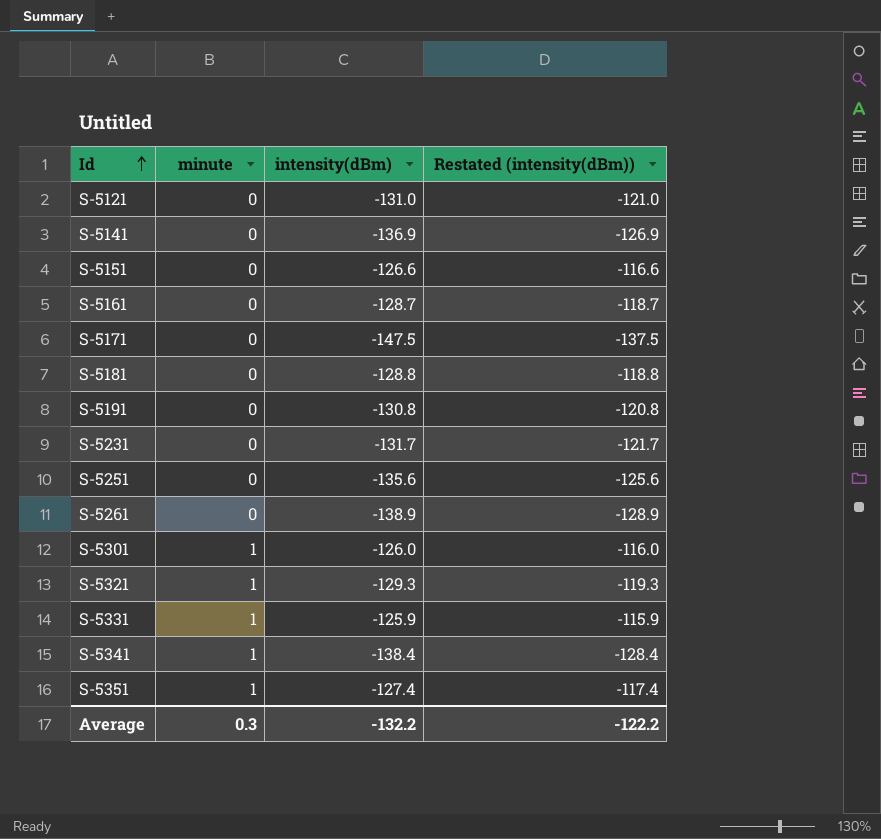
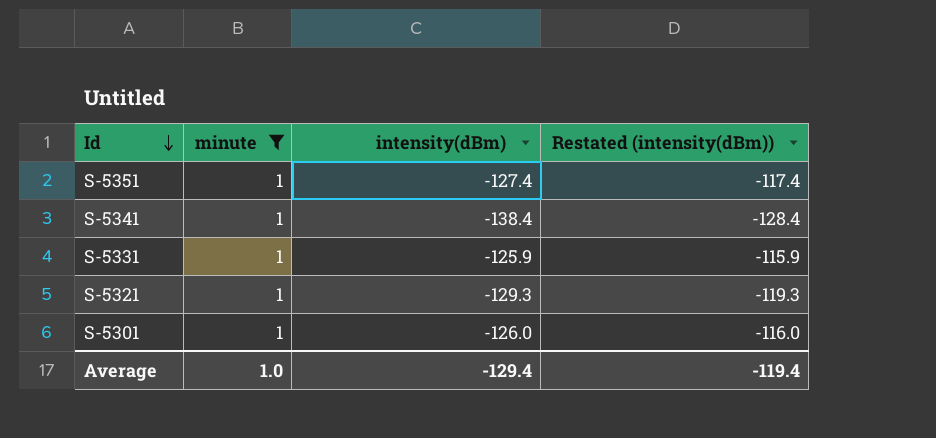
filter: none -> minute = 1
row order: Id ascending -> Id descending
Average | minute: 0.3 -> 1.0
Average | intensity(dBm): -132.2 -> -129.4
Average | Restated (intensity(dBm)): -122.2 -> -119.4

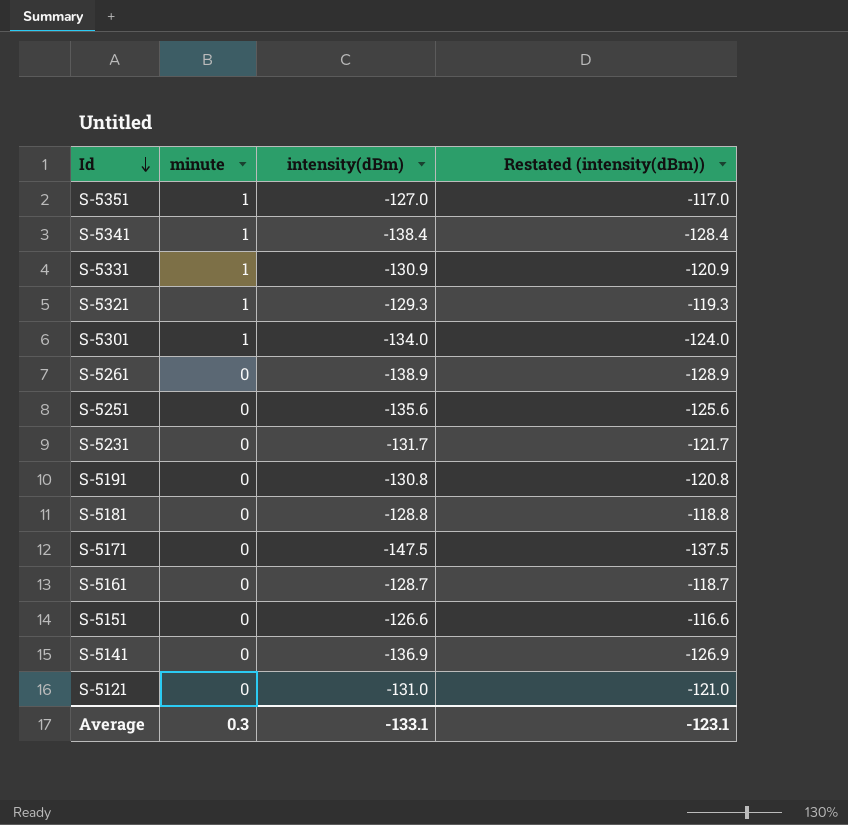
filter: minute = 1 -> none
S-5351 | intensity(dBm): -127.4 -> -127.0
S-5351 | Restated (intensity(dBm)): -117.4 -> -117.0
S-5331 | intensity(dBm): -125.9 -> -130.9
S-5331 | Restated (intensity(dBm)): -115.9 -> -120.9
S-5301 | intensity(dBm): -126.0 -> -134.0
S-5301 | Restated (intensity(dBm)): -116.0 -> -124.0
Average | minute: 1.0 -> 0.3
Average | intensity(dBm): -129.4 -> -133.1
Average | Restated (intensity(dBm)): -119.4 -> -123.1

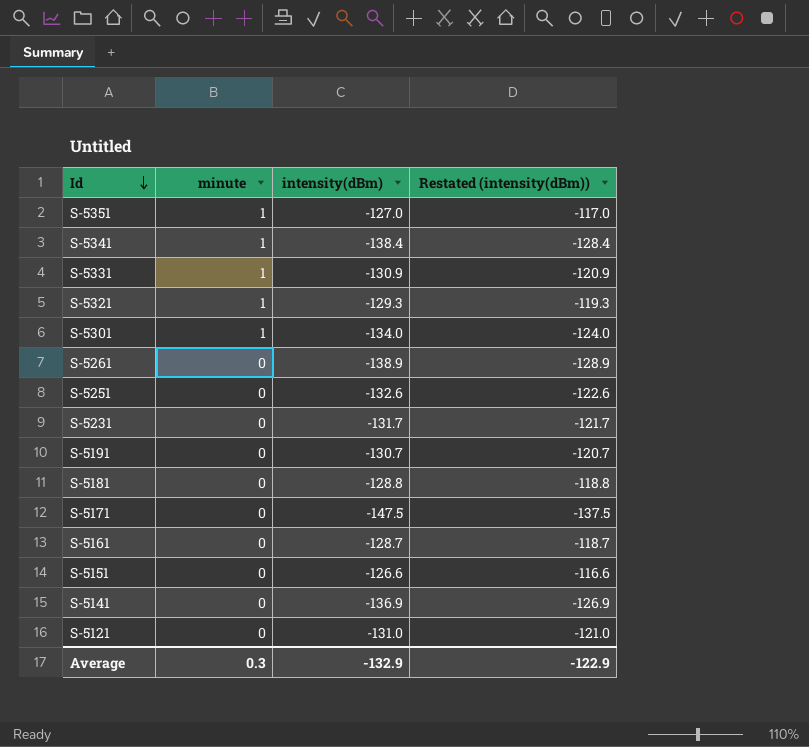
S-5251 | intensity(dBm): -135.6 -> -132.6
S-5251 | Restated (intensity(dBm)): -125.6 -> -122.6
S-5191 | intensity(dBm): -130.8 -> -130.7
S-5191 | Restated (intensity(dBm)): -120.8 -> -120.7
Average | intensity(dBm): -133.1 -> -132.9
Average | Restated (intensity(dBm)): -123.1 -> -122.9

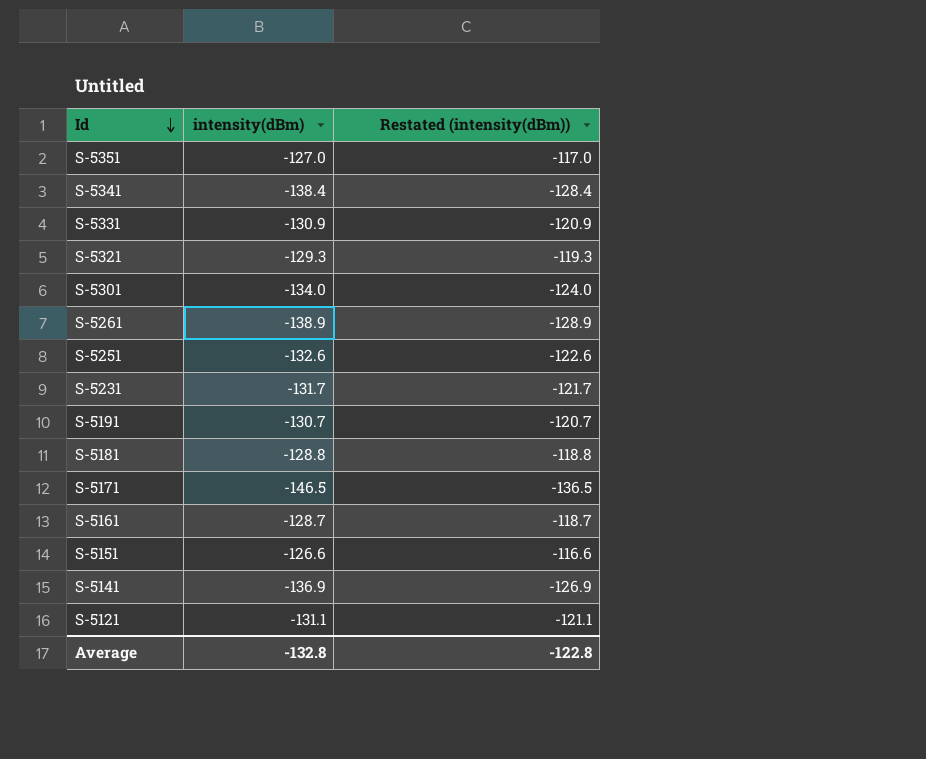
column minute | position: 2 -> none
S-5171 | intensity(dBm): -147.5 -> -146.5
S-5171 | Restated (intensity(dBm)): -137.5 -> -136.5
S-5121 | intensity(dBm): -131.0 -> -131.1
S-5121 | Restated (intensity(dBm)): -121.0 -> -121.1
Average | intensity(dBm): -132.9 -> -132.8
Average | Restated (intensity(dBm)): -122.9 -> -122.8

